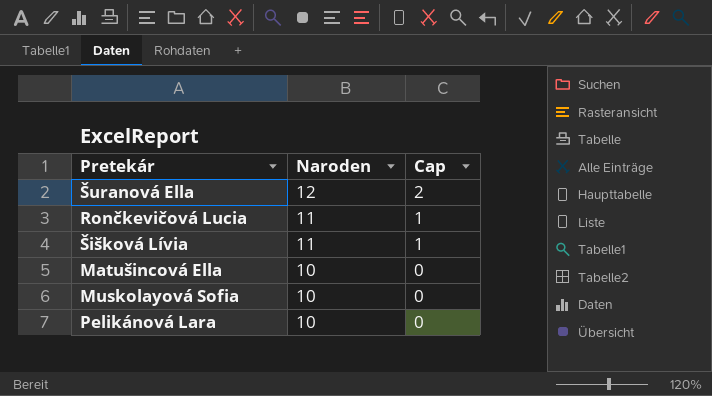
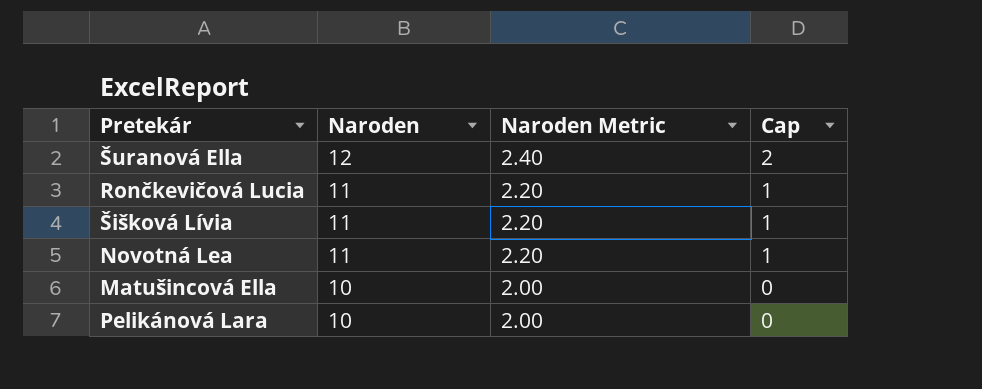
column Naroden Metric | formula: none -> [Naroden] * 0.2
row Muskolayová Sofia: 10 | 0 -> none
row Novotná Lea: none -> 11 | 2.20 | 1

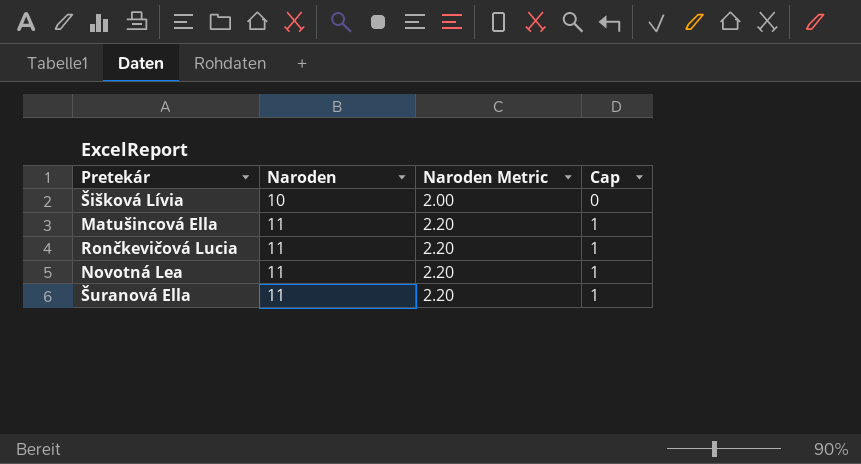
row order: Naroden descending -> Naroden ascending
row Pelikánová Lara: 10 | 2.00 | 0 -> none
Šišková Lívia | Naroden: 11 -> 10
Šišková Lívia | Naroden Metric: 2.20 -> 2.00
Šišková Lívia | Cap: 1 -> 0
Matušincová Ella | Naroden: 10 -> 11
Matušincová Ella | Naroden Metric: 2.00 -> 2.20
Matušincová Ella | Cap: 0 -> 1
Šuranová Ella | Naroden: 12 -> 11
Šuranová Ella | Naroden Metric: 2.40 -> 2.20
Šuranová Ella | Cap: 2 -> 1

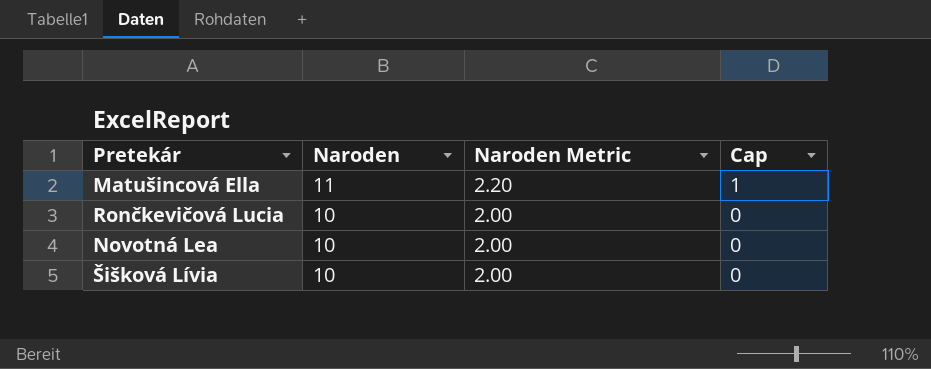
row order: Naroden ascending -> Naroden descending
row Šuranová Ella: 11 | 2.20 | 1 -> none
Rončkevičová Lucia | Naroden: 11 -> 10
Rončkevičová Lucia | Naroden Metric: 2.20 -> 2.00
Rončkevičová Lucia | Cap: 1 -> 0
Novotná Lea | Naroden: 11 -> 10
Novotná Lea | Naroden Metric: 2.20 -> 2.00
Novotná Lea | Cap: 1 -> 0

